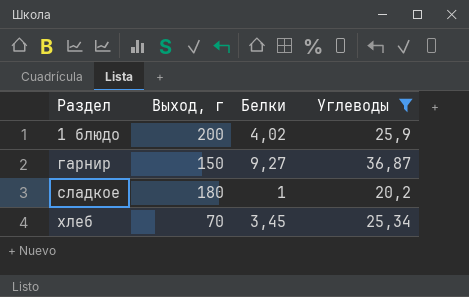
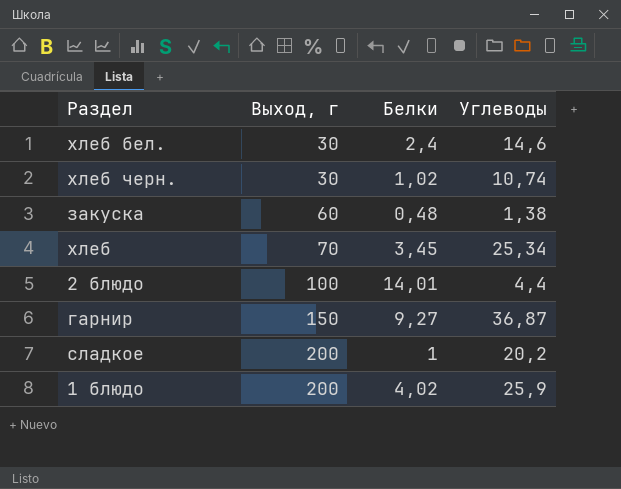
filter: Углеводы >= 20,2 -> none
row order: Раздел ascending -> Выход, г ascending
сладкое | Выход, г: 180 -> 200

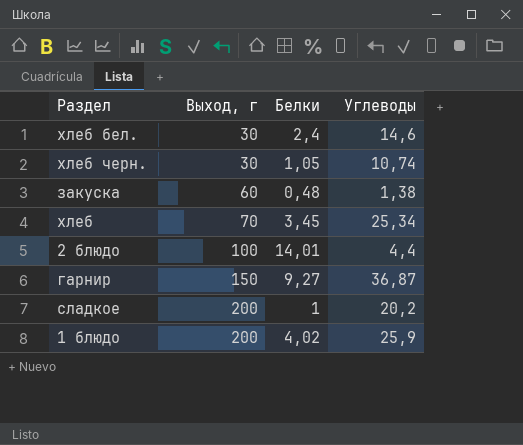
хлеб черн. | Белки: 1,02 -> 1,05

